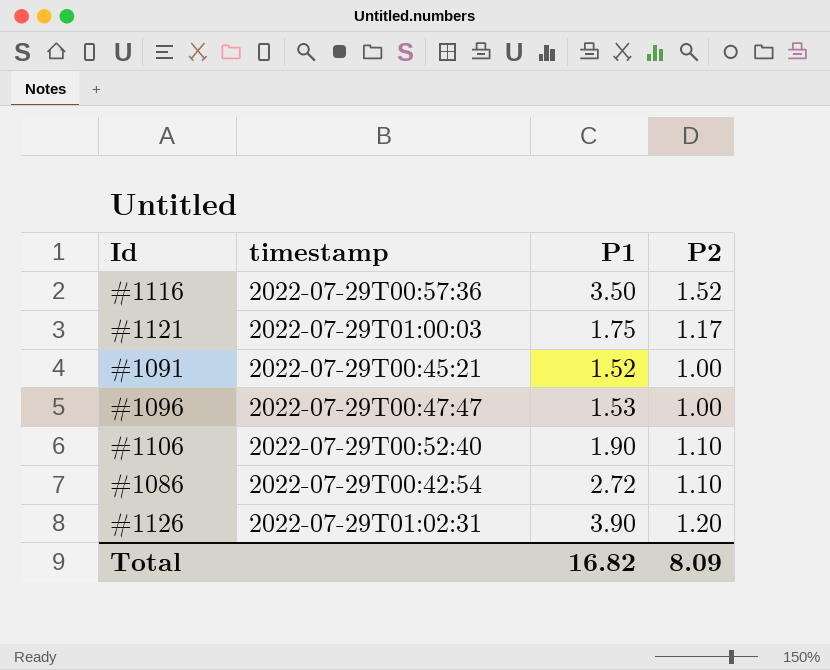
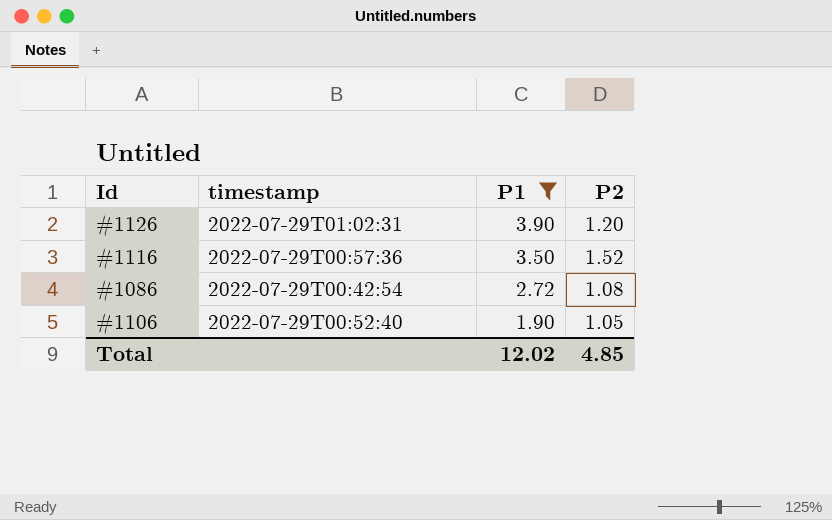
filter: none -> P1 >= 1.90
row order: none -> P1 descending
#1086 | P2: 1.10 -> 1.08
#1106 | P2: 1.10 -> 1.05
Total | P1: 16.82 -> 12.02
Total | P2: 8.09 -> 4.85

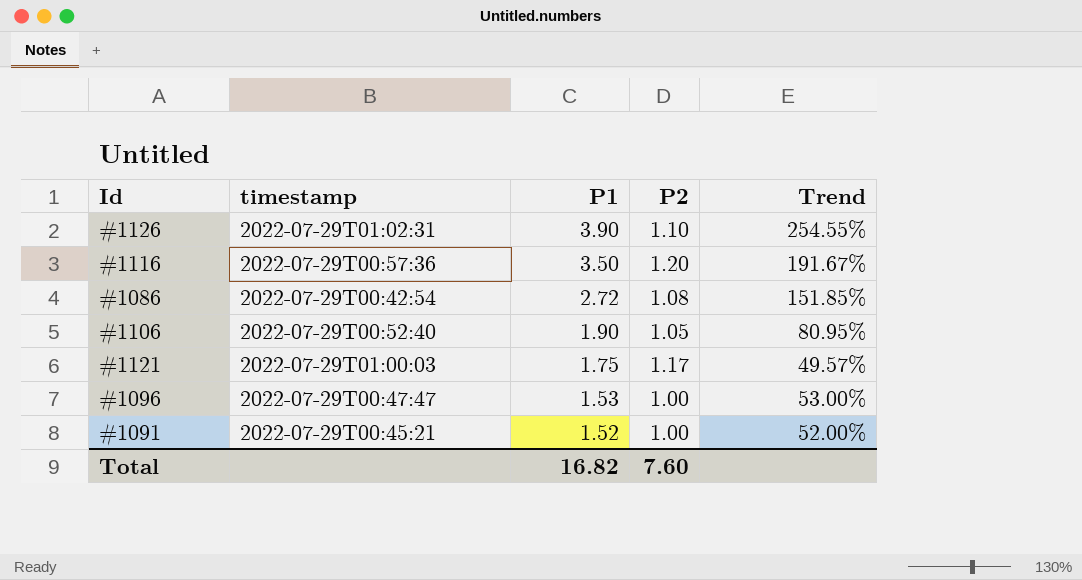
filter: P1 >= 1.90 -> none
column Trend | formula: none -> ([P1] - [P2]) / [P2]
#1126 | P2: 1.20 -> 1.10
#1116 | P2: 1.52 -> 1.20
Total | P1: 12.02 -> 16.82
Total | P2: 4.85 -> 7.60

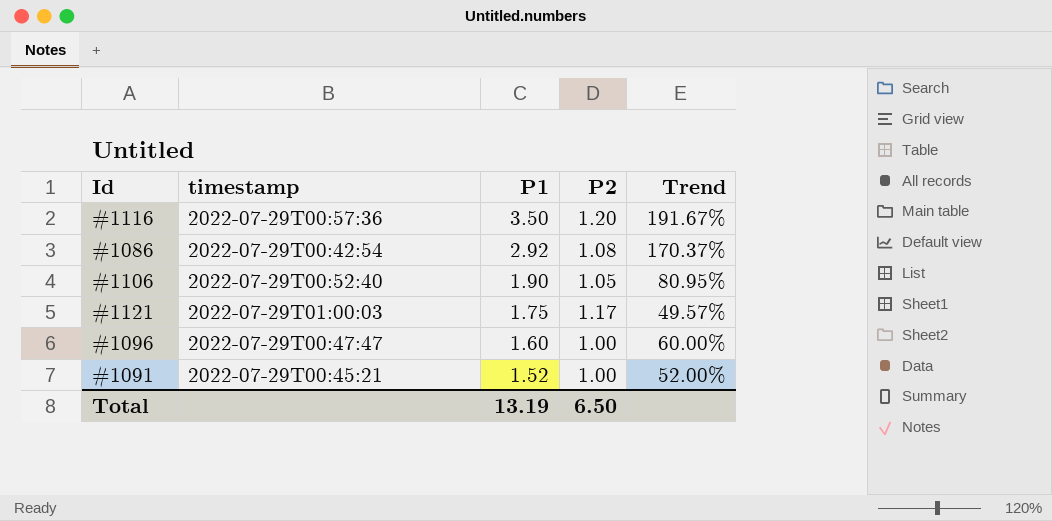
row #1126: 2022-07-29T01:02:31 | 3.90 | 1.10 | 254.55% -> none
#1086 | P1: 2.72 -> 2.92
#1086 | Trend: 151.85% -> 170.37%
#1096 | P1: 1.53 -> 1.60
#1096 | Trend: 53.00% -> 60.00%
Total | P1: 16.82 -> 13.19
Total | P2: 7.60 -> 6.50

